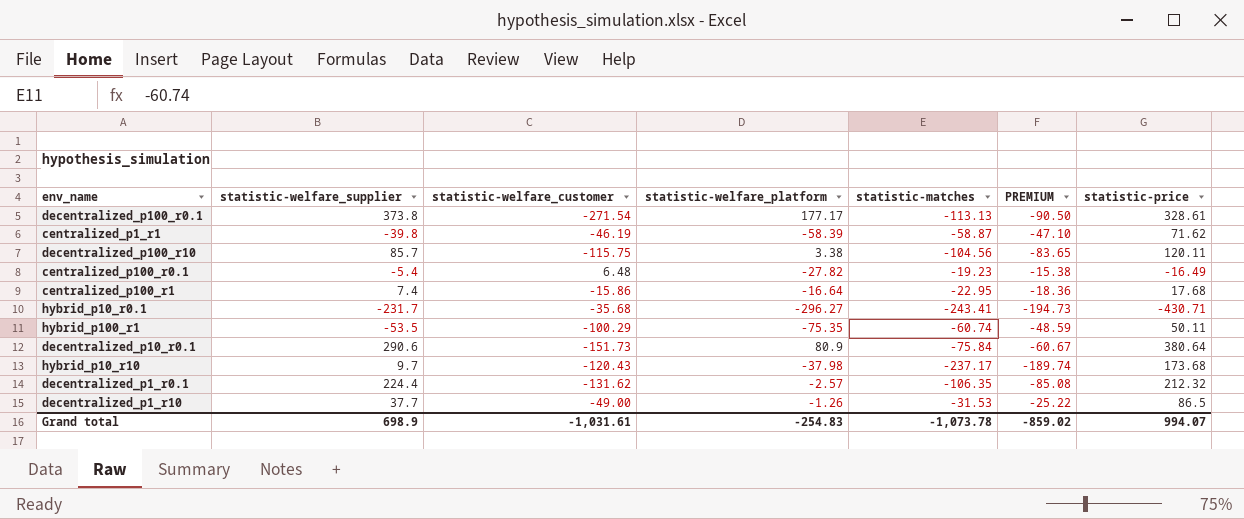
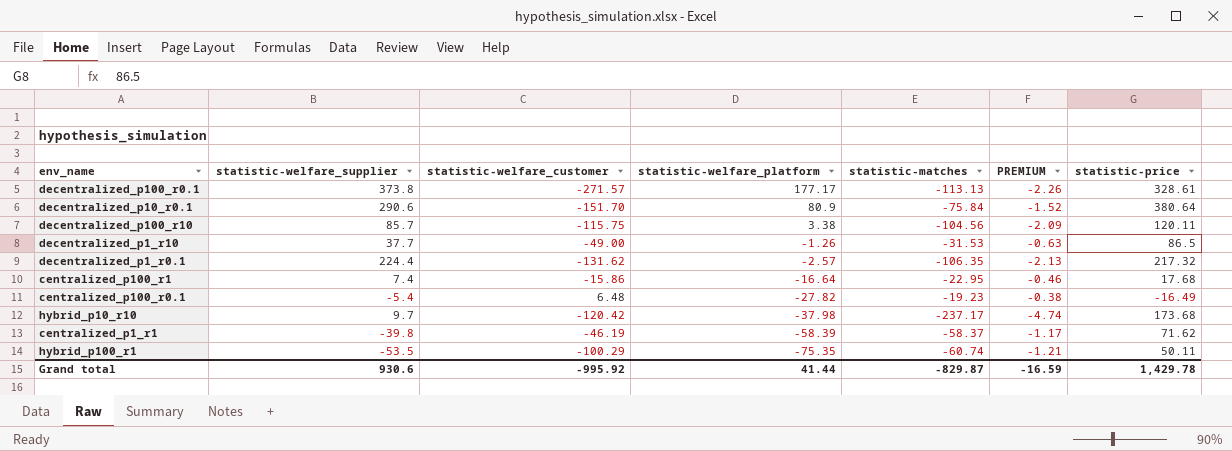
row order: none -> statistic-welfare_platform descending
column PREMIUM | formula: [statistic-matches] * 0.8 -> [statistic-matches] * 0.02
row hybrid_p10_r0.1: -231.7 | -35.68 | -296.27 | -243.41 | -194.73 | -430.71 -> none
decentralized_p100_r0.1 | statistic-welfare_customer: -271.54 -> -271.57
decentralized_p10_r0.1 | statistic-welfare_customer: -151.73 -> -151.70
decentralized_p1_r0.1 | statistic-price: 212.32 -> 217.32
hybrid_p10_r10 | statistic-welfare_customer: -120.43 -> -120.42
centralized_p1_r1 | statistic-matches: -58.87 -> -58.37
Grand total | statistic-welfare_supplier: 698.9 -> 930.6
Grand total | statistic-welfare_customer: -1,031.61 -> -995.92
Grand total | statistic-welfare_platform: -254.83 -> 41.44
Grand total | statistic-matches: -1,073.78 -> -829.87
Grand total | PREMIUM: -859.02 -> -16.59
Grand total | statistic-price: 994.07 -> 1,429.78

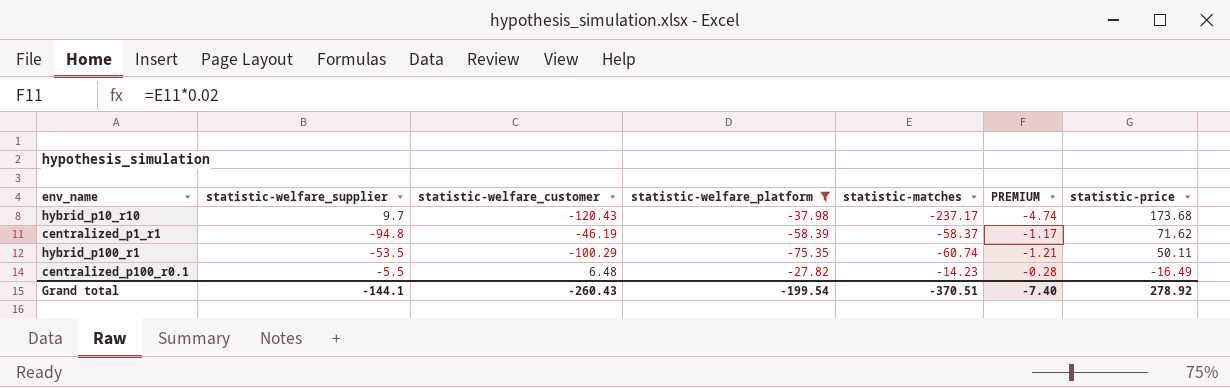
filter: none -> statistic-welfare_platform <= -27.82
row order: statistic-welfare_platform descending -> statistic-price descending
hybrid_p10_r10 | statistic-welfare_customer: -120.42 -> -120.43
centralized_p1_r1 | statistic-welfare_supplier: -39.8 -> -94.8
centralized_p100_r0.1 | statistic-welfare_supplier: -5.4 -> -5.5
centralized_p100_r0.1 | statistic-matches: -19.23 -> -14.23
centralized_p100_r0.1 | PREMIUM: -0.38 -> -0.28
Grand total | statistic-welfare_supplier: 930.6 -> -144.1
Grand total | statistic-welfare_customer: -995.92 -> -260.43
Grand total | statistic-welfare_platform: 41.44 -> -199.54
Grand total | statistic-matches: -829.87 -> -370.51
Grand total | PREMIUM: -16.59 -> -7.40
Grand total | statistic-price: 1,429.78 -> 278.92

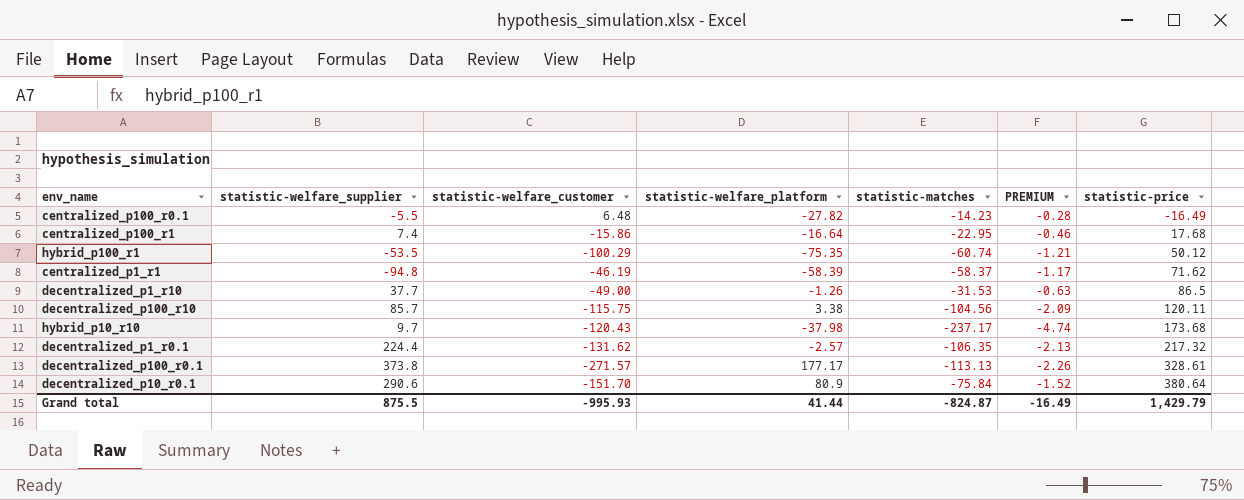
filter: statistic-welfare_platform <= -27.82 -> none
row order: statistic-price descending -> statistic-price ascending
hybrid_p100_r1 | statistic-price: 50.11 -> 50.12
Grand total | statistic-welfare_supplier: -144.1 -> 875.5
Grand total | statistic-welfare_customer: -260.43 -> -995.93
Grand total | statistic-welfare_platform: -199.54 -> 41.44
Grand total | statistic-matches: -370.51 -> -824.87
Grand total | PREMIUM: -7.40 -> -16.49
Grand total | statistic-price: 278.92 -> 1,429.79

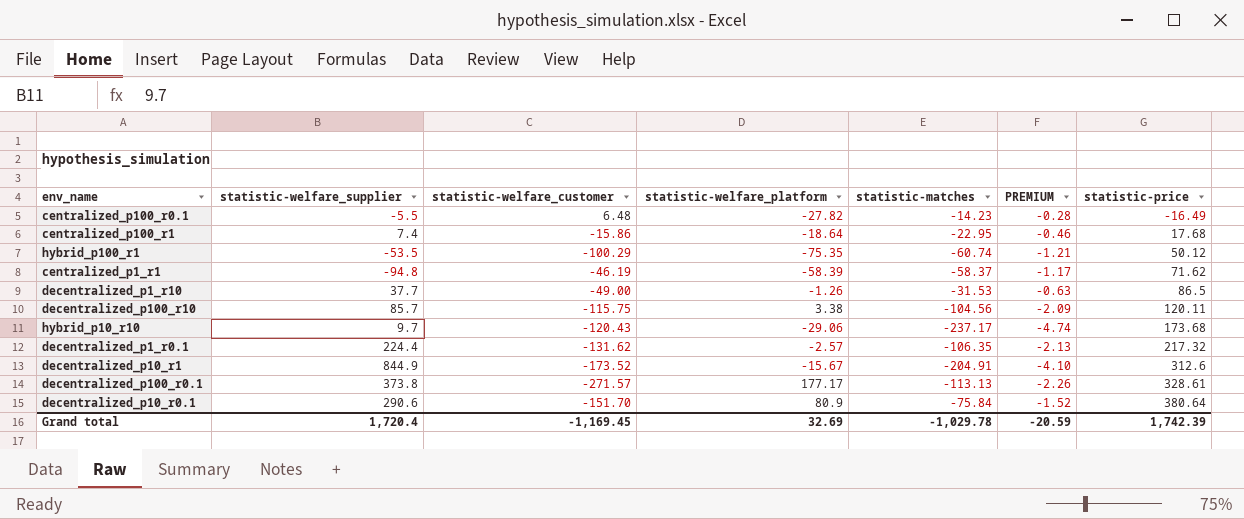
centralized_p100_r1 | statistic-welfare_platform: -16.64 -> -18.64
hybrid_p10_r10 | statistic-welfare_platform: -37.98 -> -29.06
row decentralized_p10_r1: none -> 844.9 | -173.52 | -15.67 | -204.91 | -4.10 | 312.6
Grand total | statistic-welfare_supplier: 875.5 -> 1,720.4
Grand total | statistic-welfare_customer: -995.93 -> -1,169.45
Grand total | statistic-welfare_platform: 41.44 -> 32.69
Grand total | statistic-matches: -824.87 -> -1,029.78
Grand total | PREMIUM: -16.49 -> -20.59
Grand total | statistic-price: 1,429.79 -> 1,742.39

